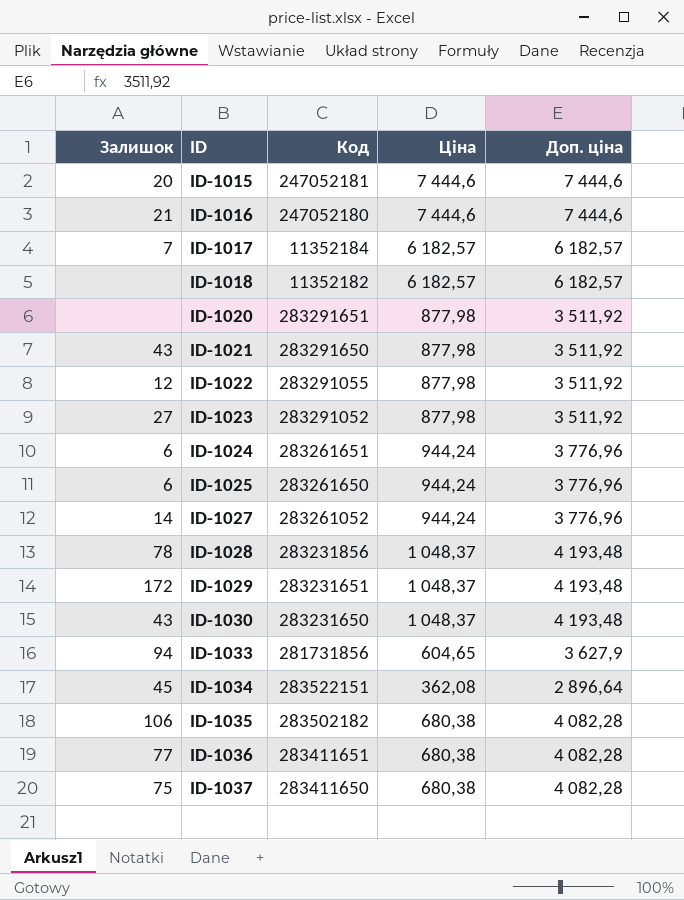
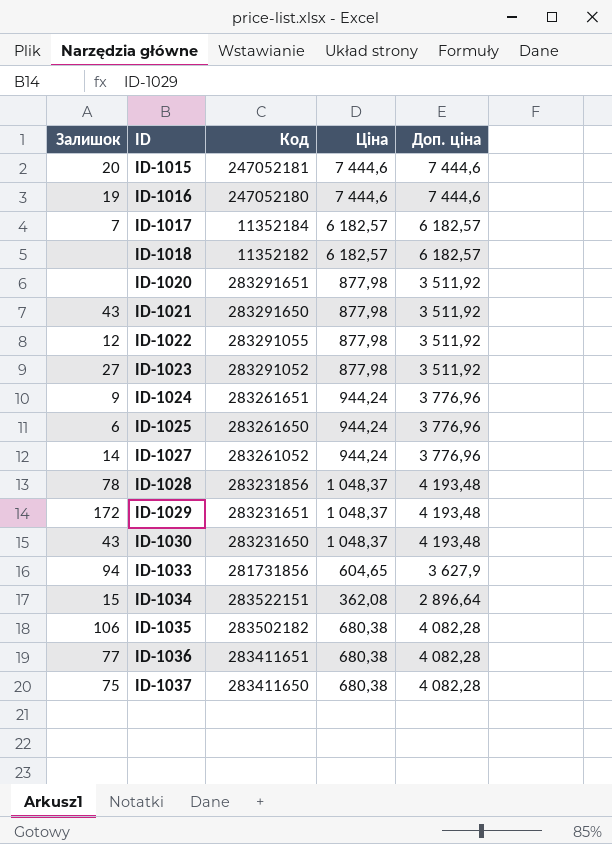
ID-1016 | Залишок: 21 -> 19
ID-1024 | Залишок: 6 -> 9
ID-1034 | Залишок: 45 -> 15

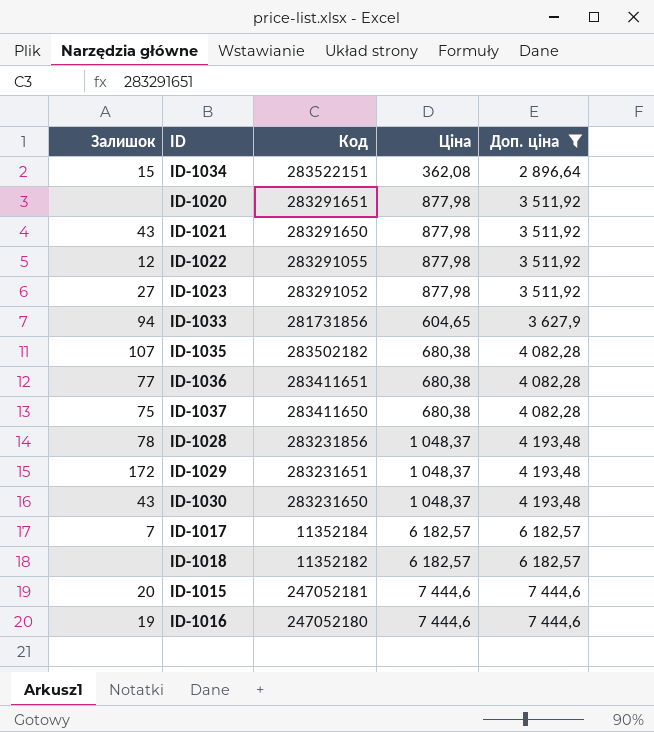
filter: none -> Доп. ціна != 3 776,96
row order: ID ascending -> Доп. ціна ascending
ID-1035 | Залишок: 106 -> 107

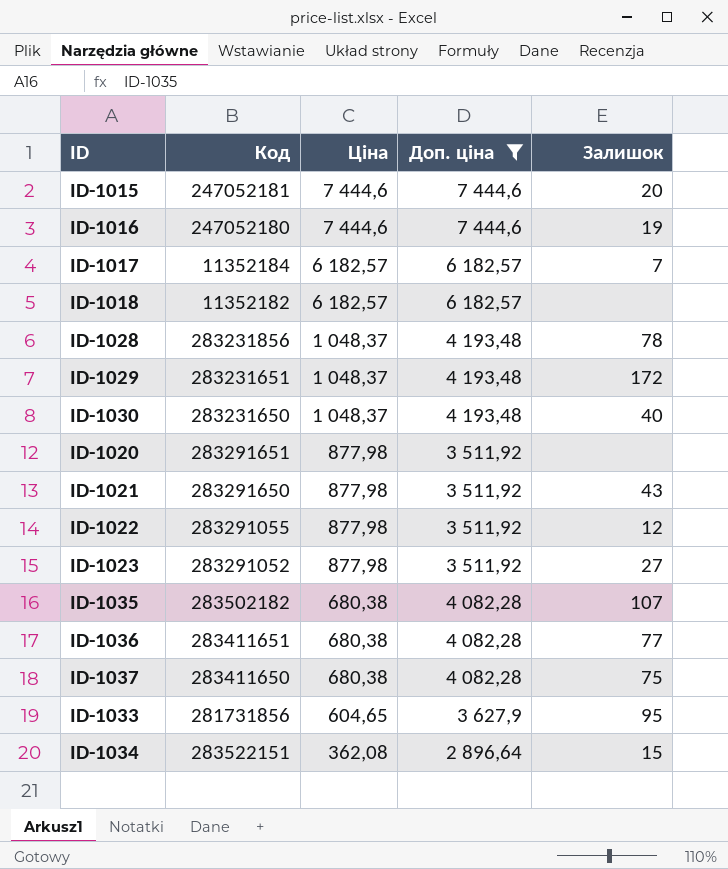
row order: Доп. ціна ascending -> Ціна descending
column Залишок | position: 1 -> 5
ID-1030 | Залишок: 43 -> 40
ID-1033 | Залишок: 94 -> 95

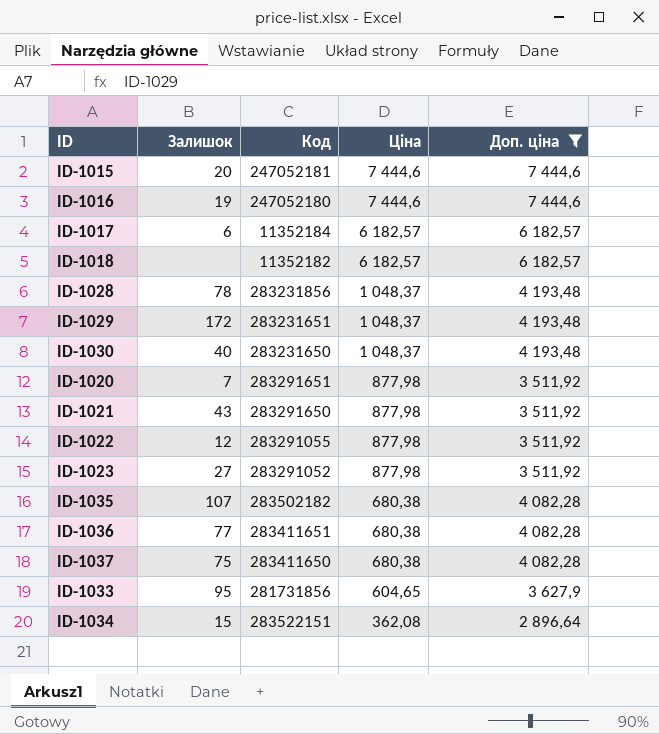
column Залишок | position: 5 -> 2
ID-1017 | Залишок: 7 -> 6
ID-1020 | Залишок: none -> 7

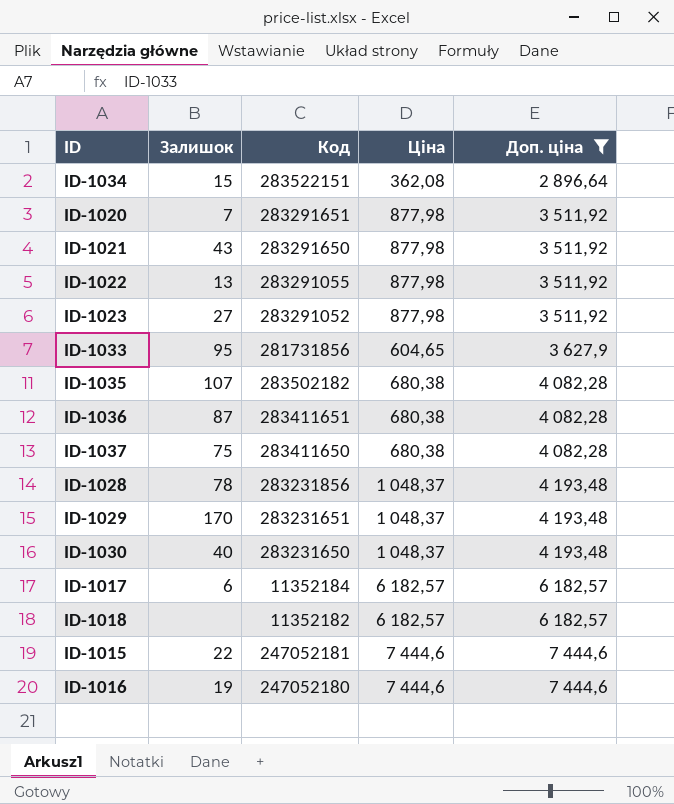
row order: Ціна descending -> Доп. ціна ascending
ID-1022 | Залишок: 12 -> 13
ID-1036 | Залишок: 77 -> 87
ID-1029 | Залишок: 172 -> 170
ID-1015 | Залишок: 20 -> 22

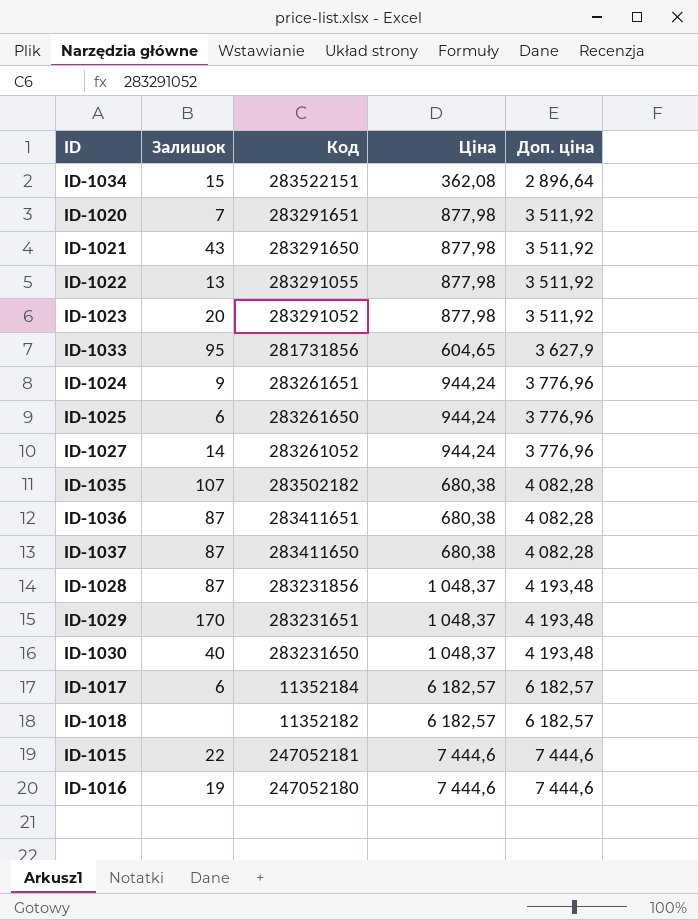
filter: Доп. ціна != 3 776,96 -> none
ID-1023 | Залишок: 27 -> 20
ID-1037 | Залишок: 75 -> 87
ID-1028 | Залишок: 78 -> 87

